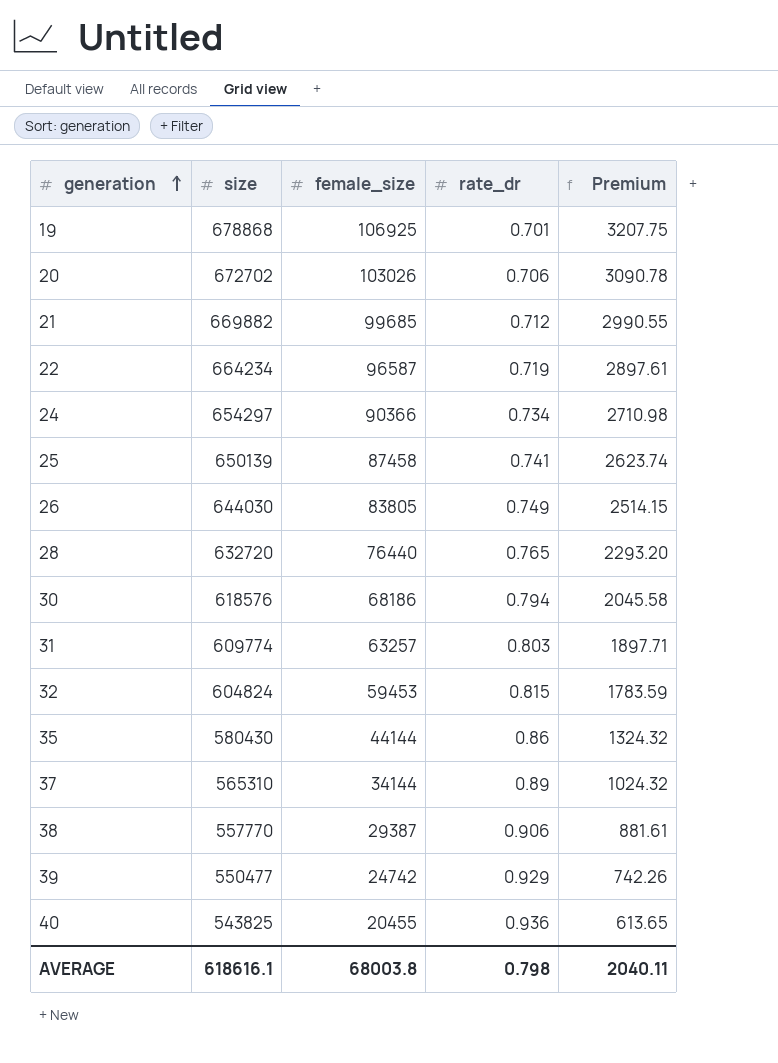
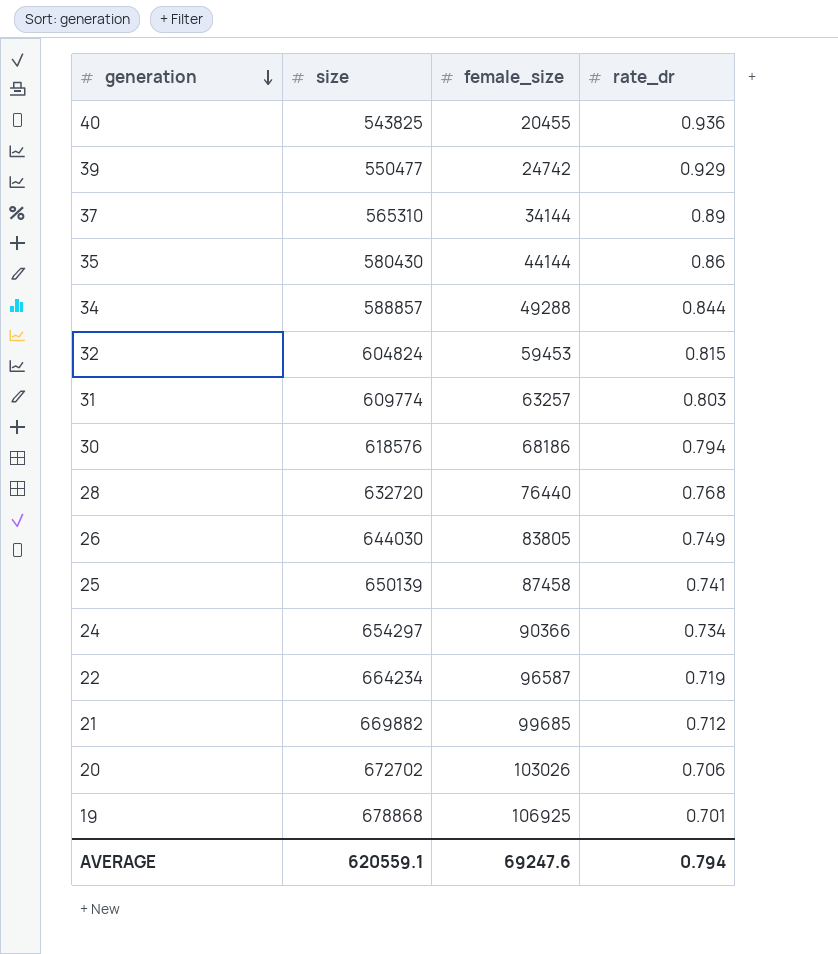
row order: generation ascending -> generation descending
column Premium | formula: [female_size] * 0.03 -> none
row 38: 557770 | 29387 | 0.906 | 881.61 -> none
row 34: none -> 588857 | 49288 | 0.844
28 | rate_dr: 0.765 -> 0.768
AVERAGE | size: 618616.1 -> 620559.1
AVERAGE | female_size: 68003.8 -> 69247.6
AVERAGE | rate_dr: 0.798 -> 0.794

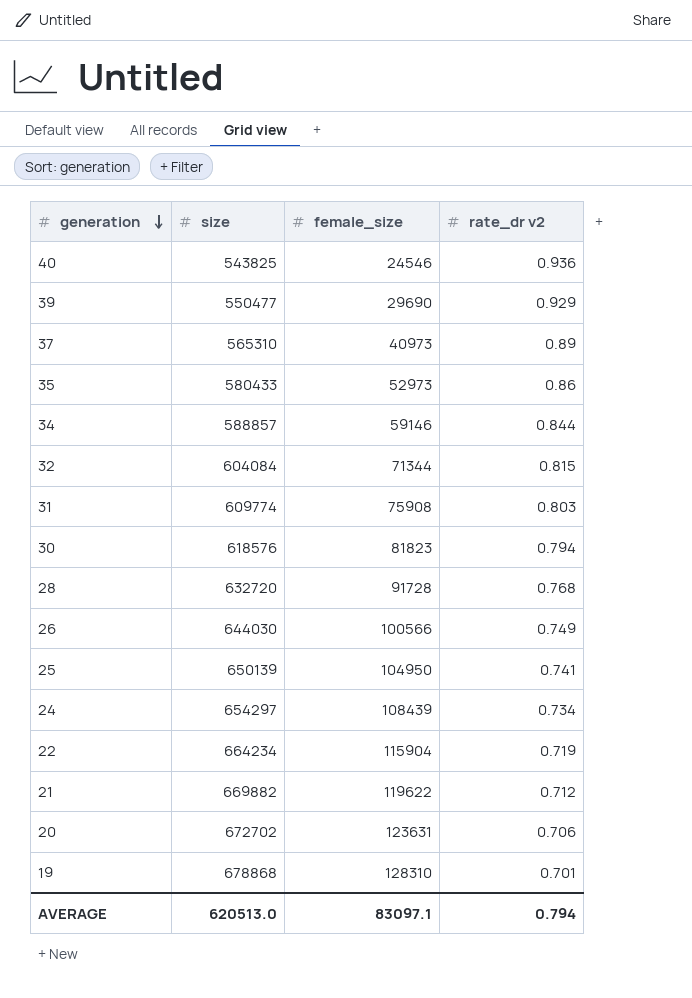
column name: rate_dr -> rate_dr v2
40 | female_size: 20455 -> 24546
39 | female_size: 24742 -> 29690
37 | female_size: 34144 -> 40973
35 | size: 580430 -> 580433
35 | female_size: 44144 -> 52973
34 | female_size: 49288 -> 59146
32 | size: 604824 -> 604084
32 | female_size: 59453 -> 71344
31 | female_size: 63257 -> 75908
30 | female_size: 68186 -> 81823
28 | female_size: 76440 -> 91728
26 | female_size: 83805 -> 100566
25 | female_size: 87458 -> 104950
24 | female_size: 90366 -> 108439
22 | female_size: 96587 -> 115904
21 | female_size: 99685 -> 119622
20 | female_size: 103026 -> 123631
19 | female_size: 106925 -> 128310
AVERAGE | size: 620559.1 -> 620513.0
AVERAGE | female_size: 69247.6 -> 83097.1

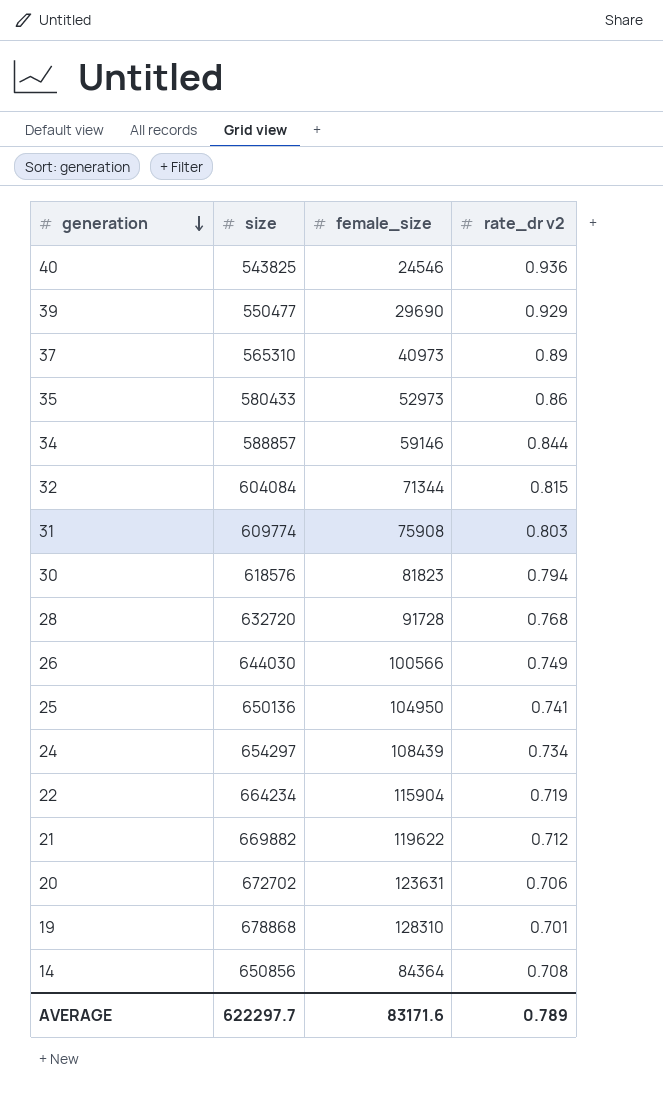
25 | size: 650139 -> 650136
row 14: none -> 650856 | 84364 | 0.708
AVERAGE | size: 620513.0 -> 622297.7
AVERAGE | female_size: 83097.1 -> 83171.6
AVERAGE | rate_dr v2: 0.794 -> 0.789

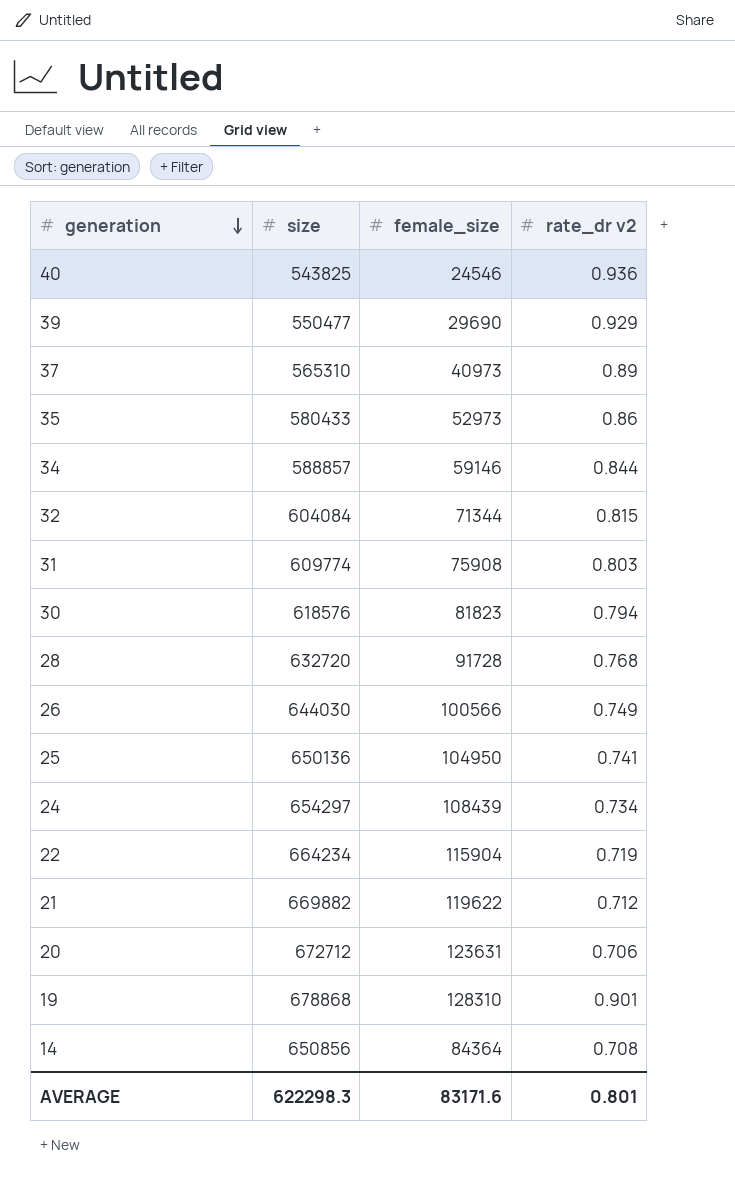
20 | size: 672702 -> 672712
19 | rate_dr v2: 0.701 -> 0.901
AVERAGE | size: 622297.7 -> 622298.3
AVERAGE | rate_dr v2: 0.789 -> 0.801

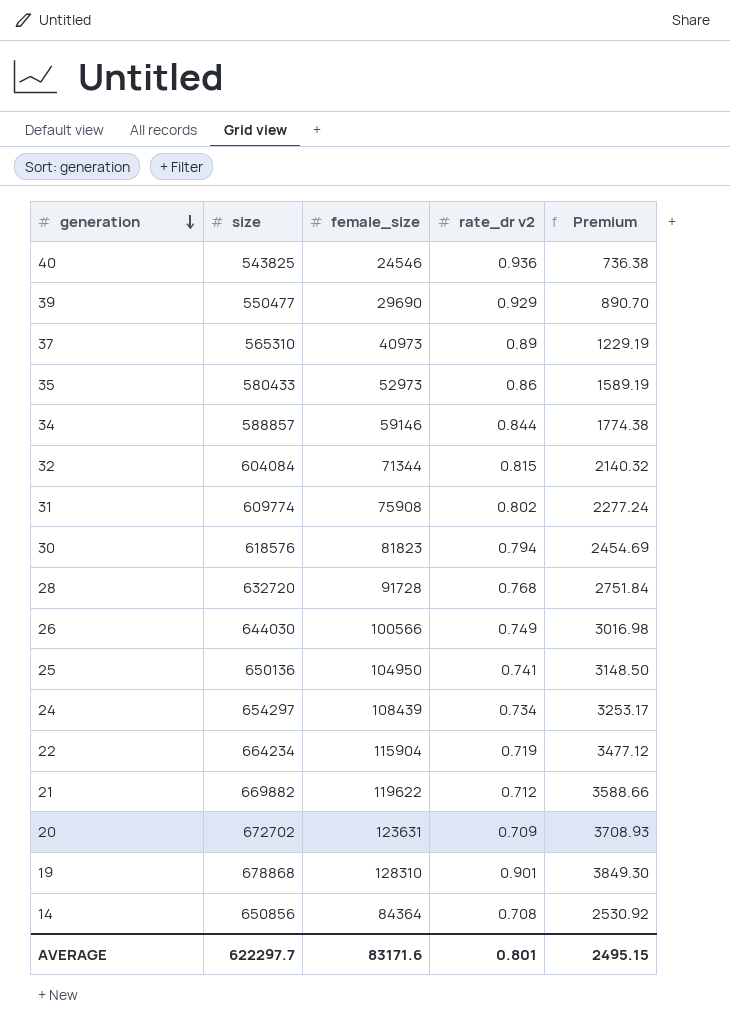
column Premium | formula: none -> [female_size] * 0.03
31 | rate_dr v2: 0.803 -> 0.802
20 | size: 672712 -> 672702
20 | rate_dr v2: 0.706 -> 0.709
AVERAGE | size: 622298.3 -> 622297.7

